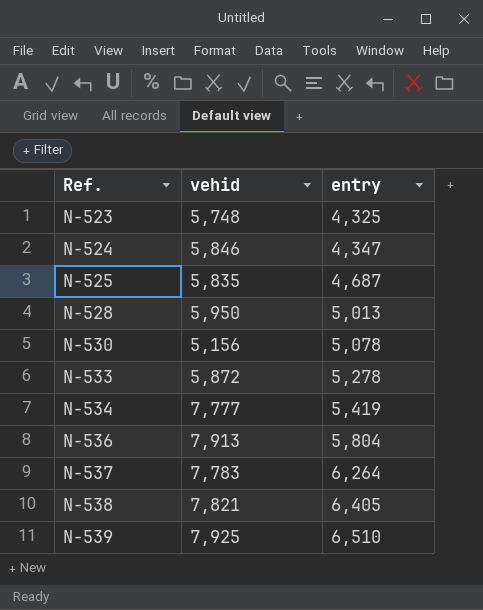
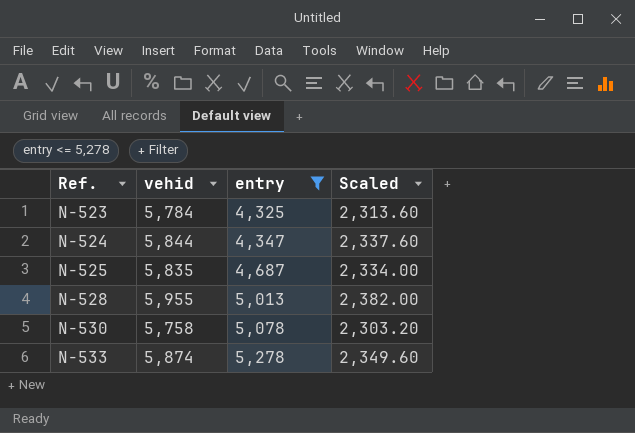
filter: none -> entry <= 5,278
column Scaled | formula: none -> [vehid] * 0.4
N-523 | vehid: 5,748 -> 5,784
N-524 | vehid: 5,846 -> 5,844
N-528 | vehid: 5,950 -> 5,955
N-530 | vehid: 5,156 -> 5,758
N-533 | vehid: 5,872 -> 5,874

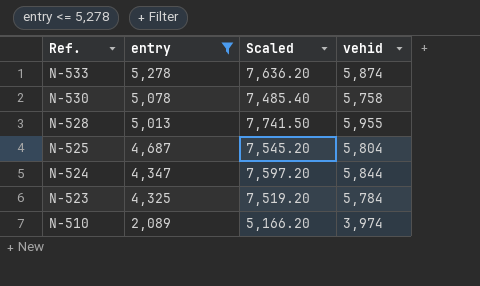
row order: Ref. ascending -> Ref. descending
column Scaled | formula: [vehid] * 0.4 -> [vehid] * 1.3
column vehid | position: 2 -> 4
N-525 | vehid: 5,835 -> 5,804
row N-510: none -> 2,089 | 5,166.20 | 3,974

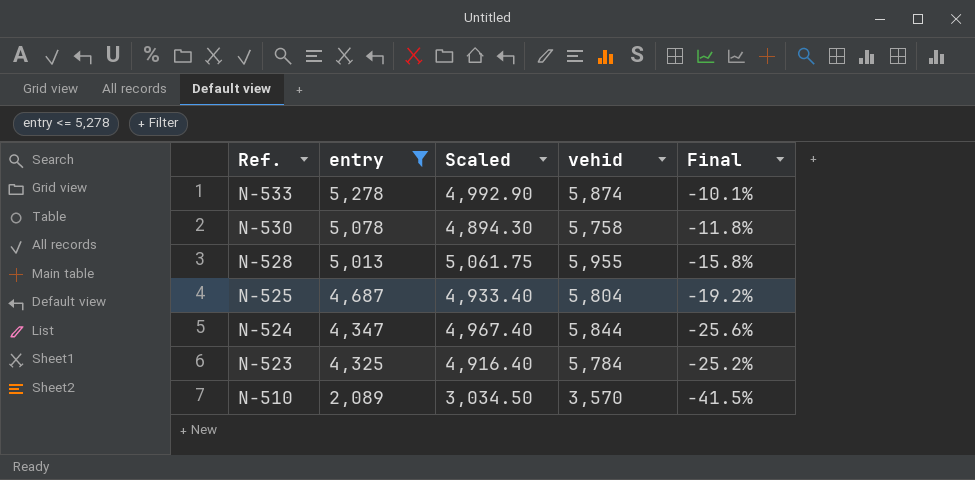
column Scaled | formula: [vehid] * 1.3 -> [vehid] * 0.85
column Final | formula: none -> ([entry] - [vehid]) / [vehid]
N-510 | vehid: 3,974 -> 3,570

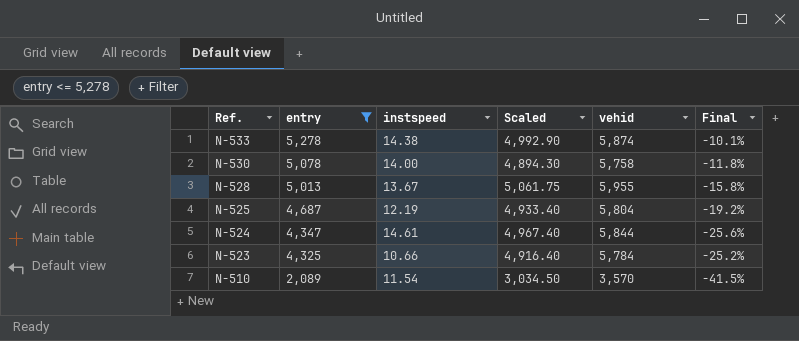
column instspeed | position: none -> 3

